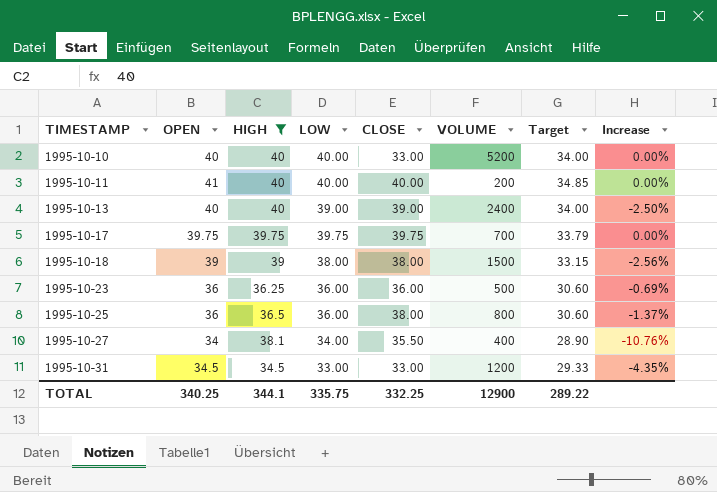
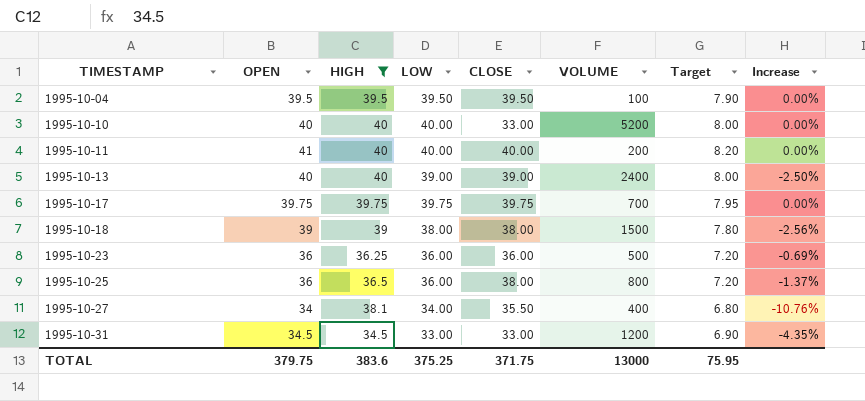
column Target | formula: [OPEN] * 0.85 -> [OPEN] * 0.2
row 1995-10-04: none -> 39.5 | 39.5 | 39.50 | 39.50 | 100 | 7.90 | 0.00%
TOTAL | OPEN: 340.25 -> 379.75
TOTAL | HIGH: 344.1 -> 383.6
TOTAL | LOW: 335.75 -> 375.25
TOTAL | CLOSE: 332.25 -> 371.75
TOTAL | VOLUME: 12900 -> 13000
TOTAL | Target: 289.22 -> 75.95

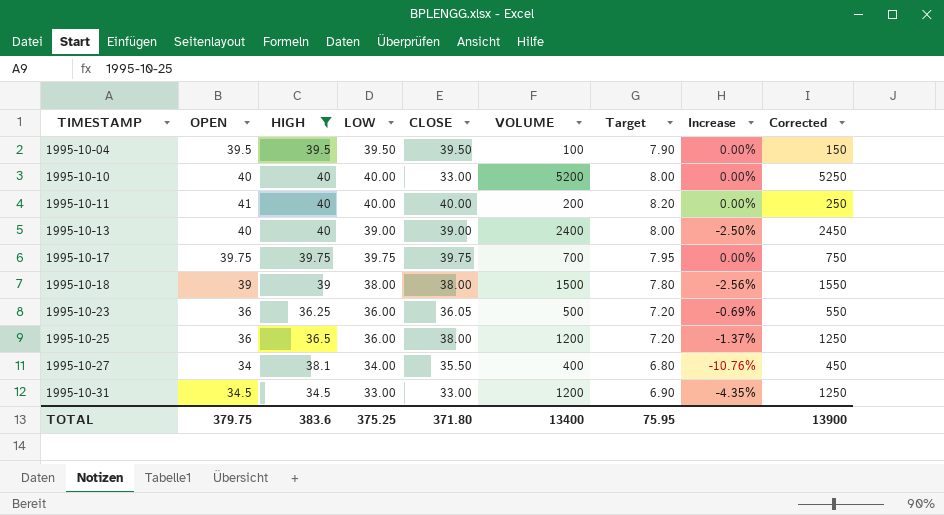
column Corrected | formula: none -> [VOLUME] + 50
1995-10-23 | CLOSE: 36.00 -> 36.05
1995-10-25 | VOLUME: 800 -> 1200
TOTAL | CLOSE: 371.75 -> 371.80
TOTAL | VOLUME: 13000 -> 13400

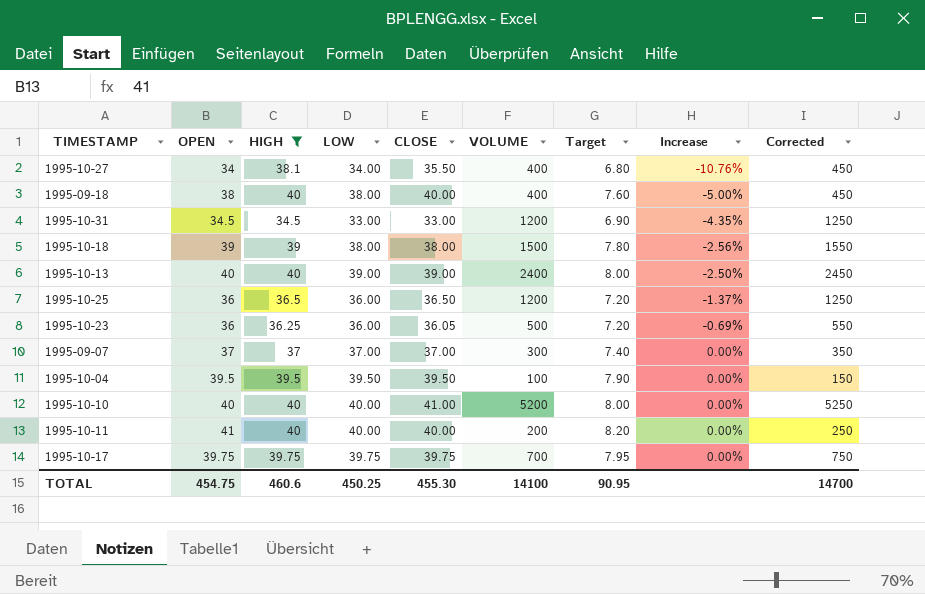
row order: TIMESTAMP ascending -> Increase ascending
row 1995-09-18: none -> 38 | 40 | 38.00 | 40.00 | 400 | 7.60 | -5.00% | 450
1995-10-25 | CLOSE: 38.00 -> 36.50
row 1995-09-07: none -> 37 | 37 | 37.00 | 37.00 | 300 | 7.40 | 0.00% | 350
1995-10-10 | CLOSE: 33.00 -> 41.00
TOTAL | OPEN: 379.75 -> 454.75
TOTAL | HIGH: 383.6 -> 460.6
TOTAL | LOW: 375.25 -> 450.25
TOTAL | CLOSE: 371.80 -> 455.30
TOTAL | VOLUME: 13400 -> 14100
TOTAL | Target: 75.95 -> 90.95
TOTAL | Corrected: 13900 -> 14700

